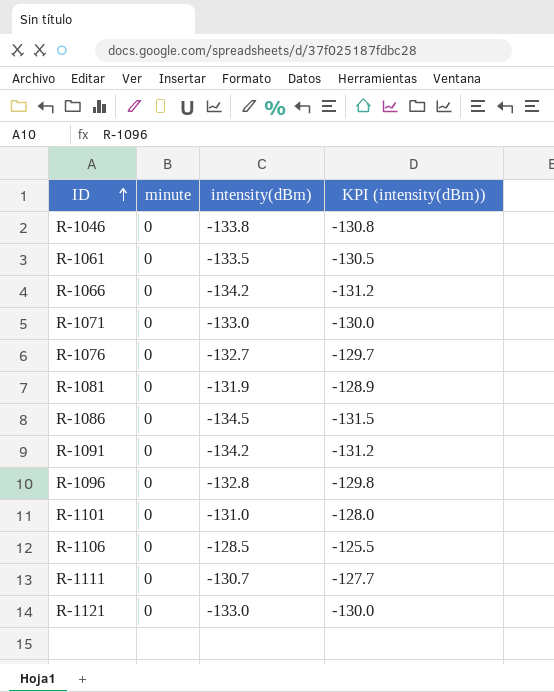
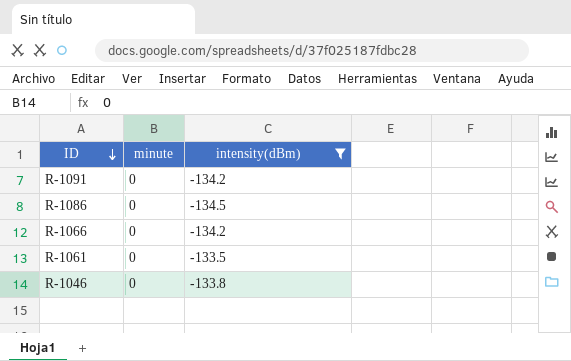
filter: none -> intensity(dBm) <= -133.5
row order: ID ascending -> ID descending
column KPI (intensity(dBm)) | formula: [intensity(dBm)] + 3 -> none

